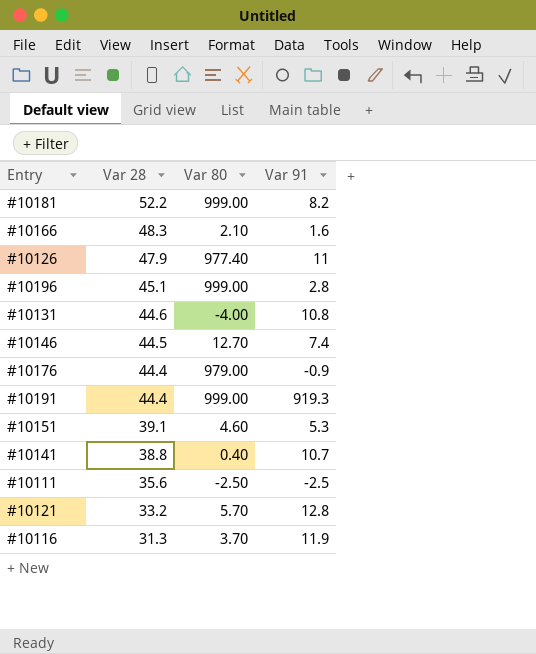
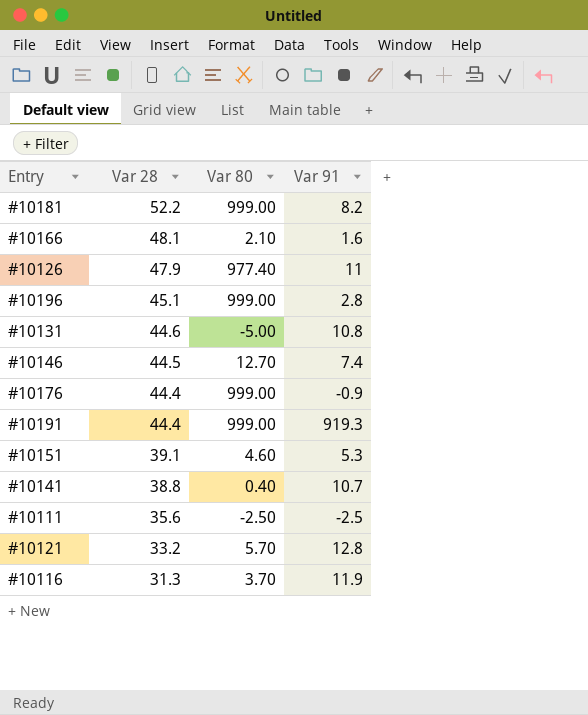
#10166 | Var 28: 48.3 -> 48.1
#10131 | Var 80: -4.00 -> -5.00
#10176 | Var 80: 979.00 -> 999.00

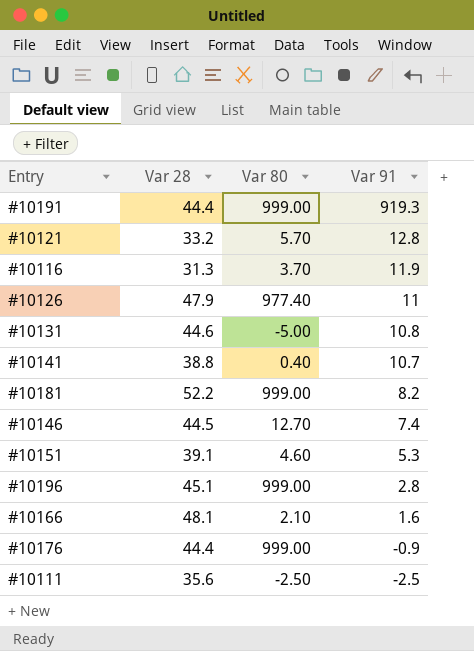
row order: Var 28 descending -> Var 91 descending

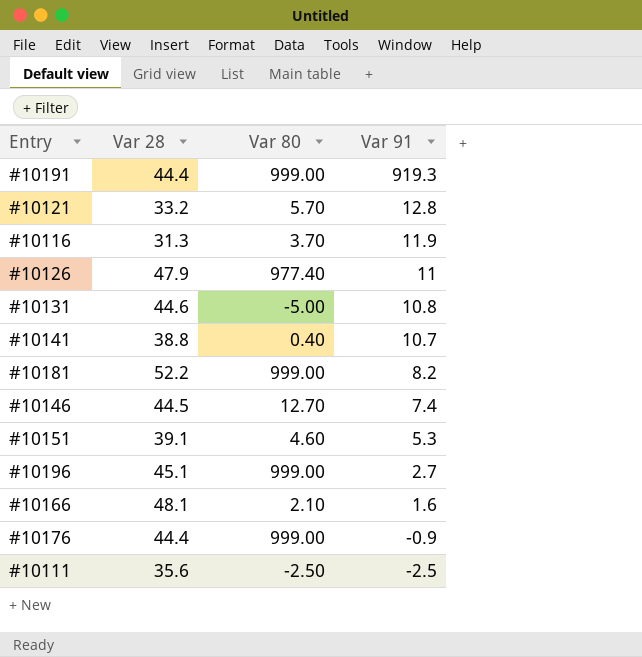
#10196 | Var 91: 2.8 -> 2.7

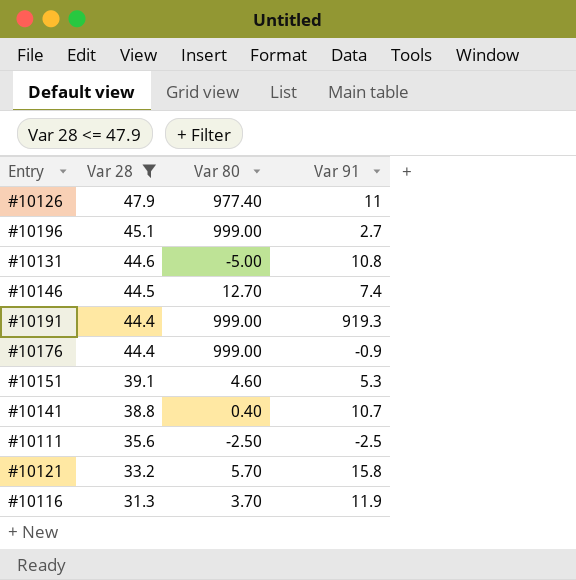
filter: none -> Var 28 <= 47.9
row order: Var 91 descending -> Var 28 descending
#10121 | Var 91: 12.8 -> 15.8

